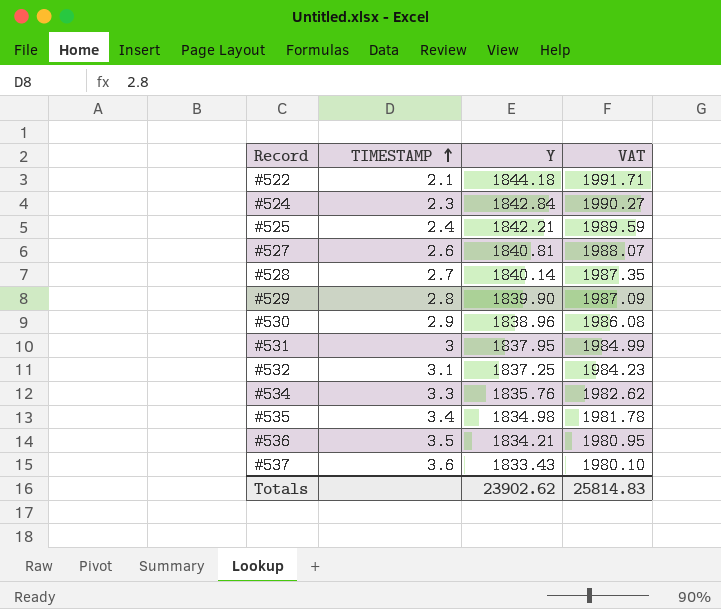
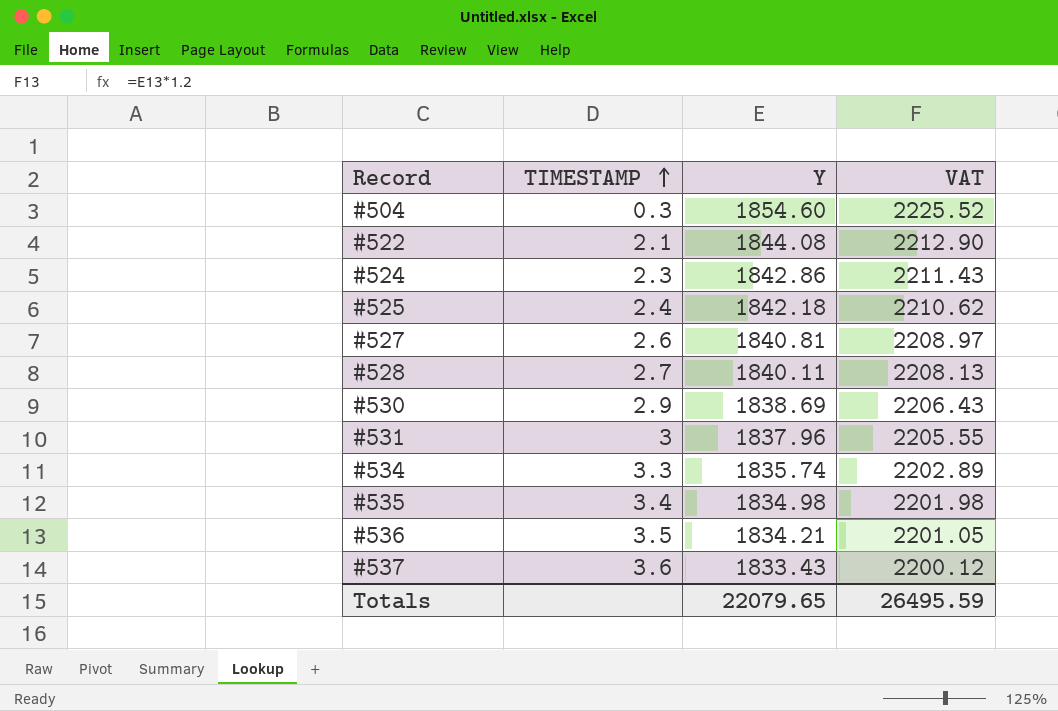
column VAT | formula: [Y] * 1.08 -> [Y] * 1.2
row #529: 2.8 | 1839.90 | 1987.09 -> none
row #532: 3.1 | 1837.25 | 1984.23 -> none
row #504: none -> 0.3 | 1854.60 | 2225.52
#522 | Y: 1844.18 -> 1844.08
#524 | Y: 1842.84 -> 1842.86
#525 | Y: 1842.21 -> 1842.18
#528 | Y: 1840.14 -> 1840.11
#530 | Y: 1838.96 -> 1838.69
#531 | Y: 1837.95 -> 1837.96
#534 | Y: 1835.76 -> 1835.74
Totals | Y: 23902.62 -> 22079.65
Totals | VAT: 25814.83 -> 26495.59

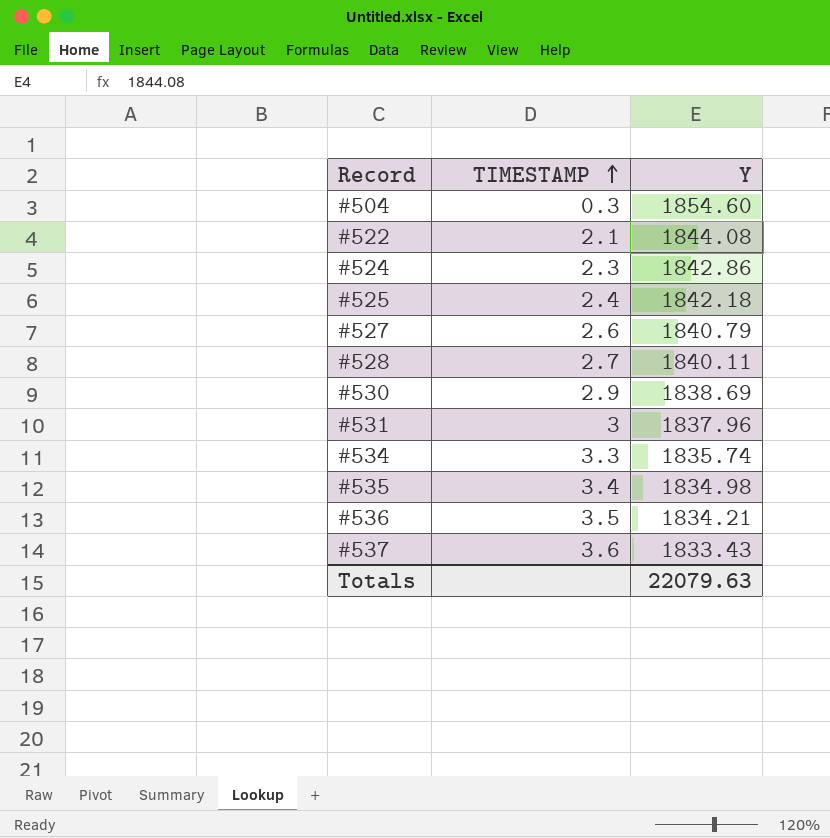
column VAT | formula: [Y] * 1.2 -> none
#527 | Y: 1840.81 -> 1840.79
Totals | Y: 22079.65 -> 22079.63

